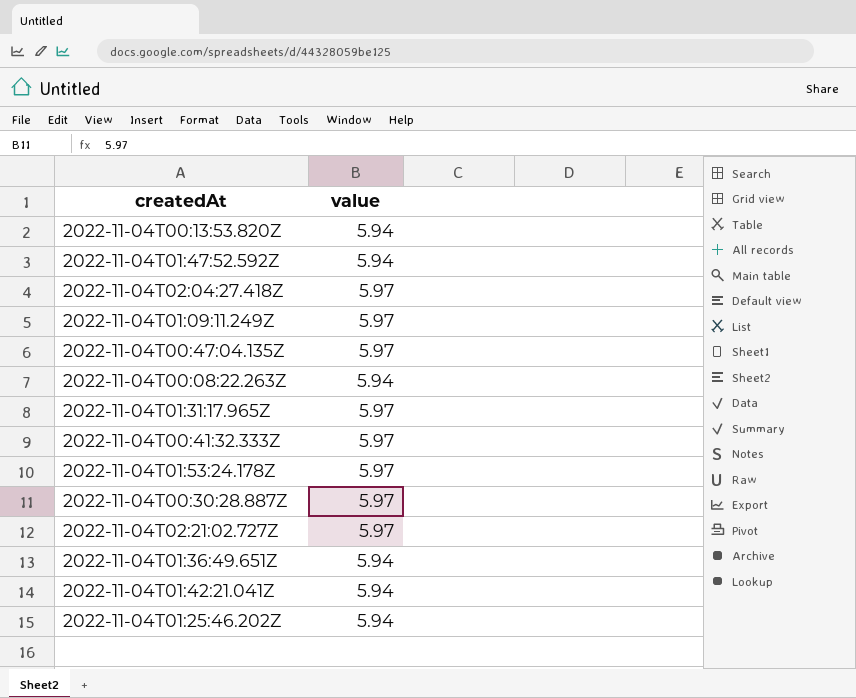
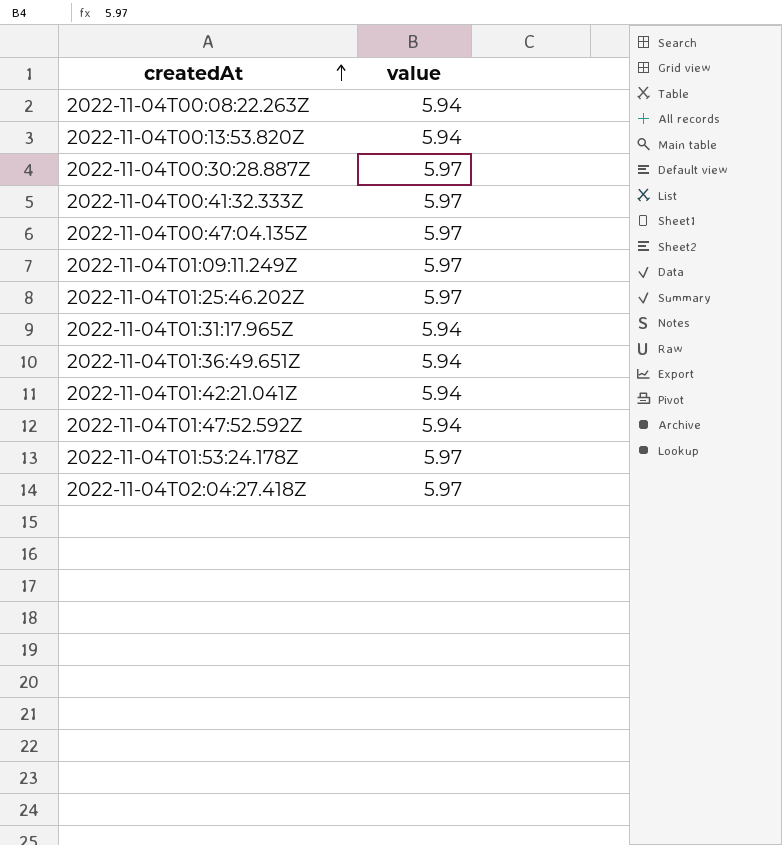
row order: none -> createdAt ascending
row 2022-11-04T02:21:02.727Z: 5.97 -> none
2022-11-04T01:25:46.202Z | value: 5.94 -> 5.97
2022-11-04T01:31:17.965Z | value: 5.97 -> 5.94

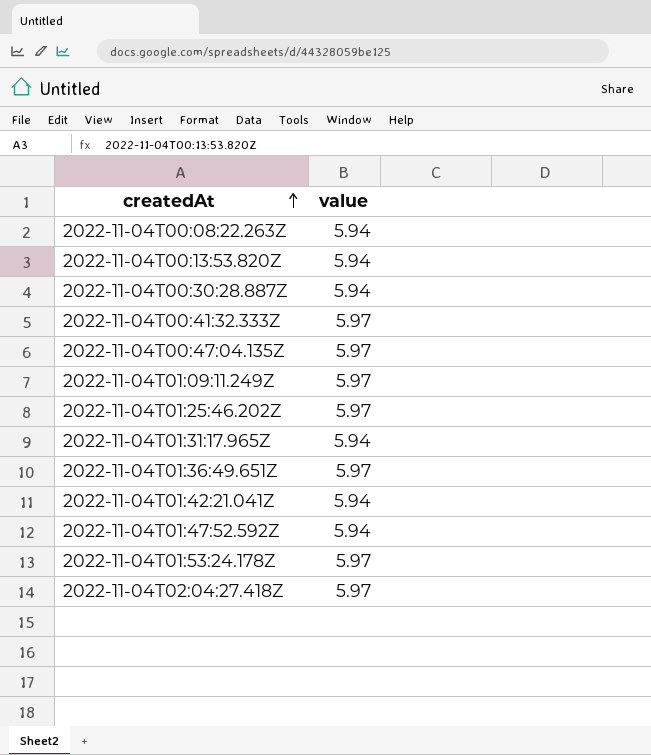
2022-11-04T00:30:28.887Z | value: 5.97 -> 5.94
2022-11-04T01:36:49.651Z | value: 5.94 -> 5.97

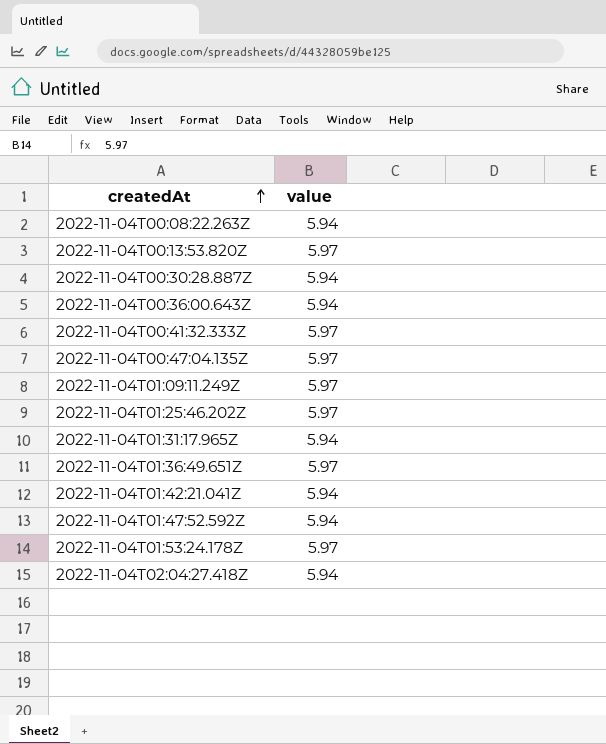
2022-11-04T00:13:53.820Z | value: 5.94 -> 5.97
row 2022-11-04T00:36:00.643Z: none -> 5.94
2022-11-04T02:04:27.418Z | value: 5.97 -> 5.94

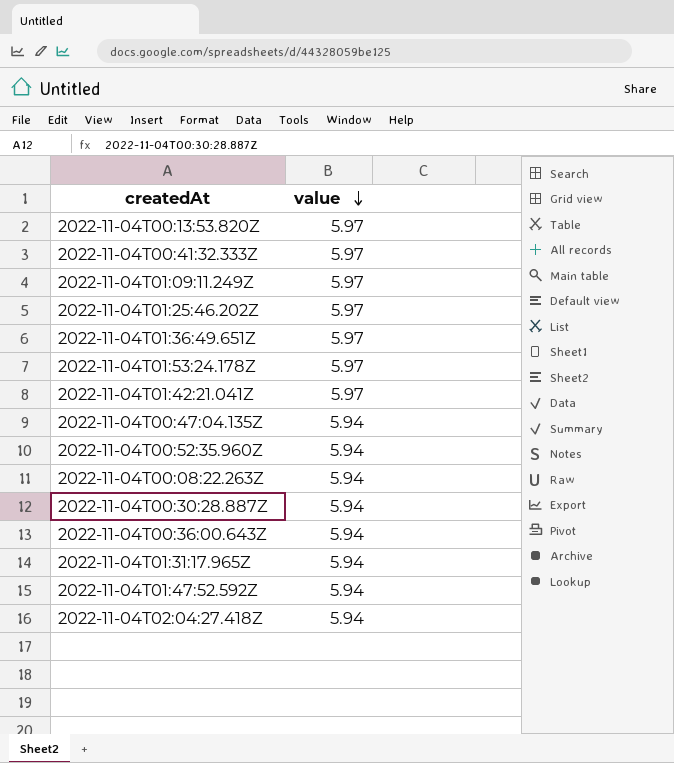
row order: createdAt ascending -> value descending
2022-11-04T01:42:21.041Z | value: 5.94 -> 5.97
2022-11-04T00:47:04.135Z | value: 5.97 -> 5.94
row 2022-11-04T00:52:35.960Z: none -> 5.94

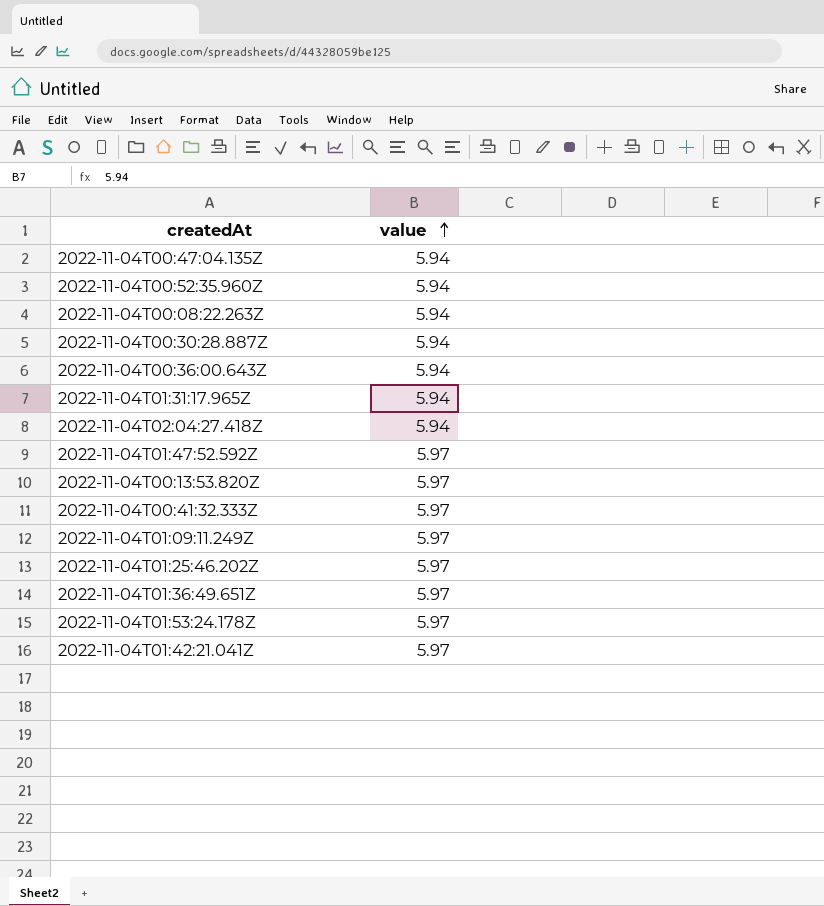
row order: value descending -> value ascending
2022-11-04T01:47:52.592Z | value: 5.94 -> 5.97

